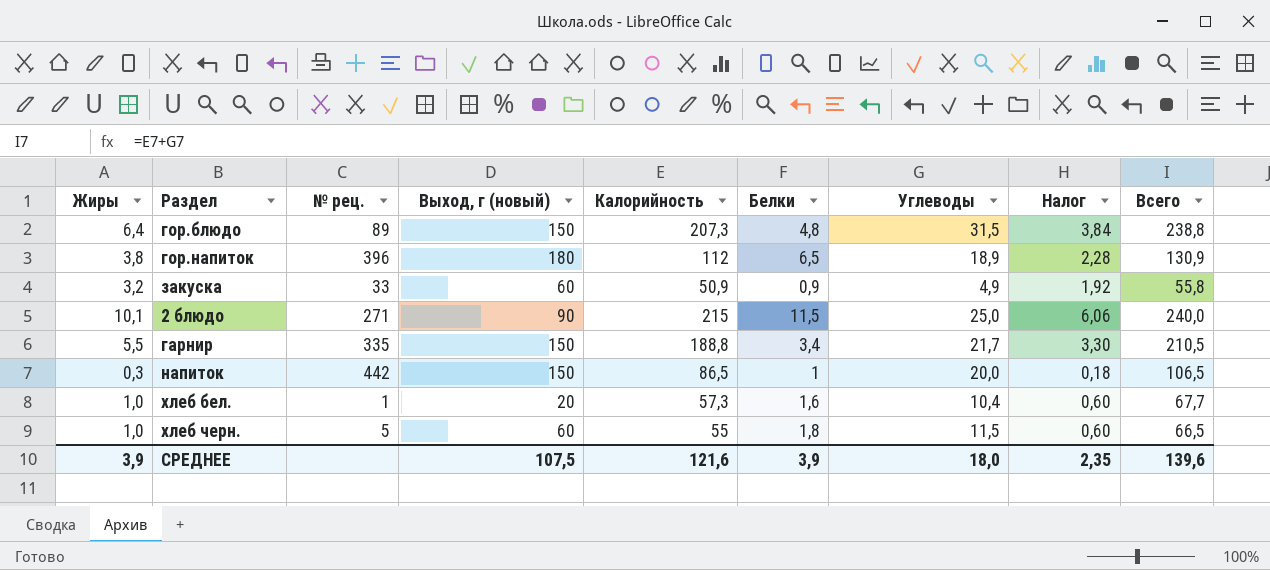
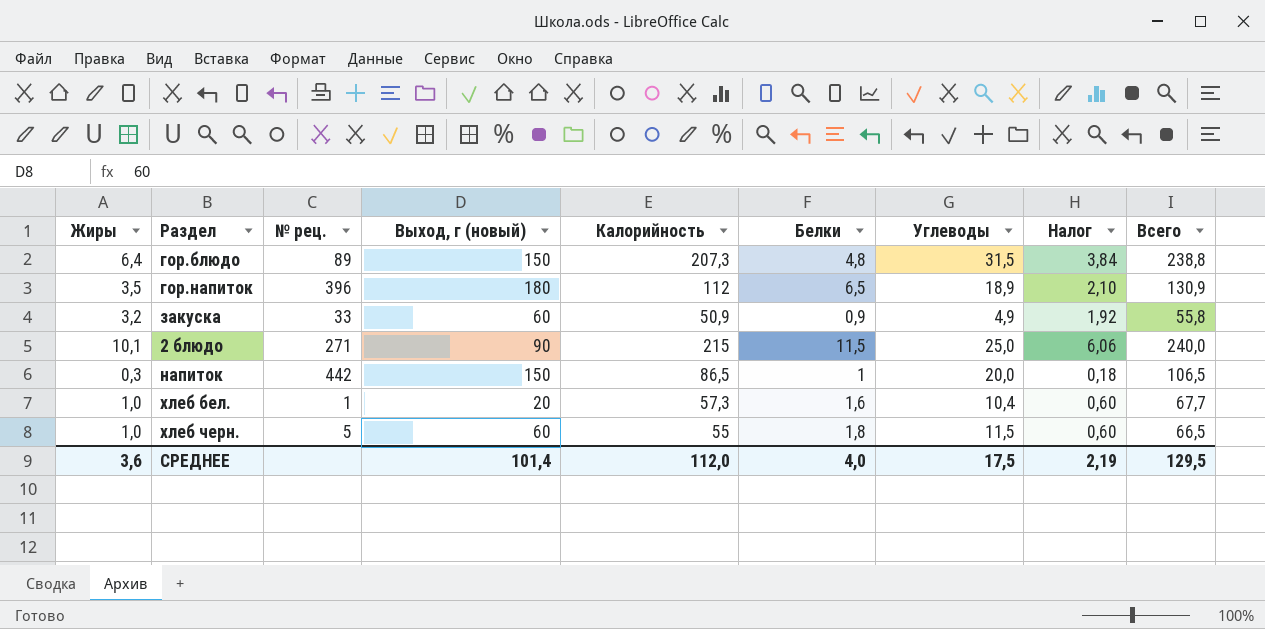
row гарнир: 5,5 | 335 | 150 | 188,8 | 3,4 | 21,7 | 3,30 | 210,5 -> none
гор.напиток | Жиры: 3,8 -> 3,5
гор.напиток | Налог: 2,28 -> 2,10
СРЕДНЕЕ | Жиры: 3,9 -> 3,6
СРЕДНЕЕ | Выход, г (новый): 107,5 -> 101,4
СРЕДНЕЕ | Калорийность: 121,6 -> 112,0
СРЕДНЕЕ | Белки: 3,9 -> 4,0
СРЕДНЕЕ | Углеводы: 18,0 -> 17,5
СРЕДНЕЕ | Налог: 2,35 -> 2,19
СРЕДНЕЕ | Всего: 139,6 -> 129,5

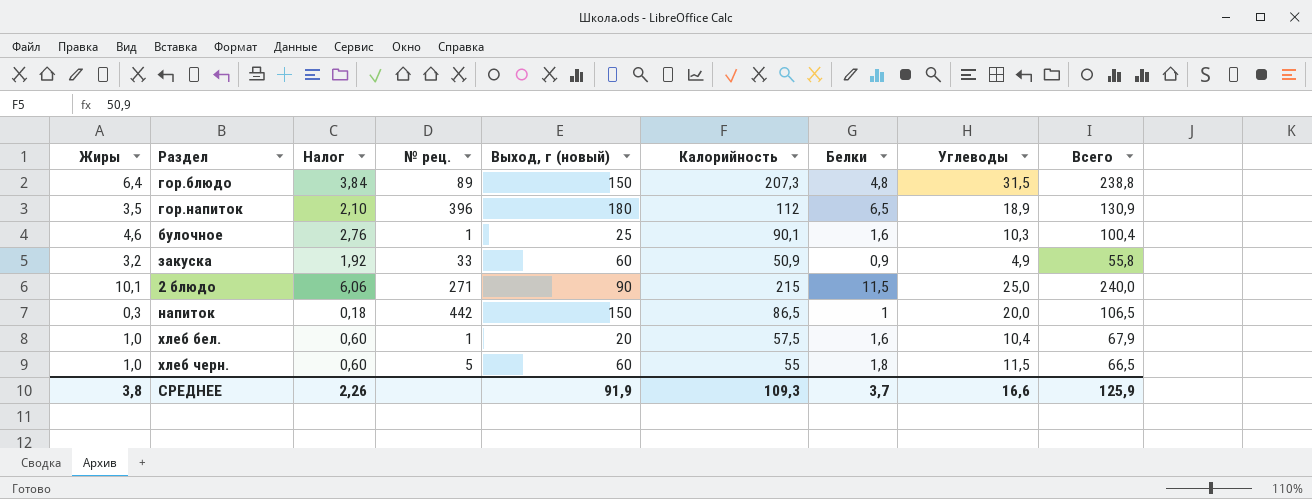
column Налог | position: 8 -> 3
row булочное: none -> 4,6 | 2,76 | 1 | 25 | 90,1 | 1,6 | 10,3 | 100,4
хлеб бел. | Калорийность: 57,3 -> 57,5
хлеб бел. | Всего: 67,7 -> 67,9
СРЕДНЕЕ | Жиры: 3,6 -> 3,8
СРЕДНЕЕ | Налог: 2,19 -> 2,26
СРЕДНЕЕ | Выход, г (новый): 101,4 -> 91,9
СРЕДНЕЕ | Калорийность: 112,0 -> 109,3
СРЕДНЕЕ | Белки: 4,0 -> 3,7
СРЕДНЕЕ | Углеводы: 17,5 -> 16,6
СРЕДНЕЕ | Всего: 129,5 -> 125,9

